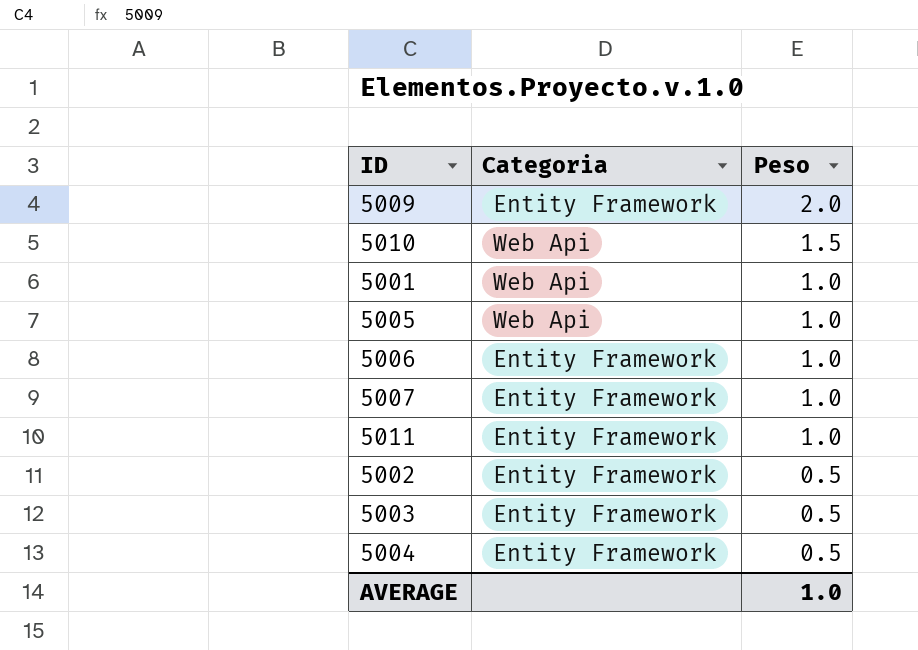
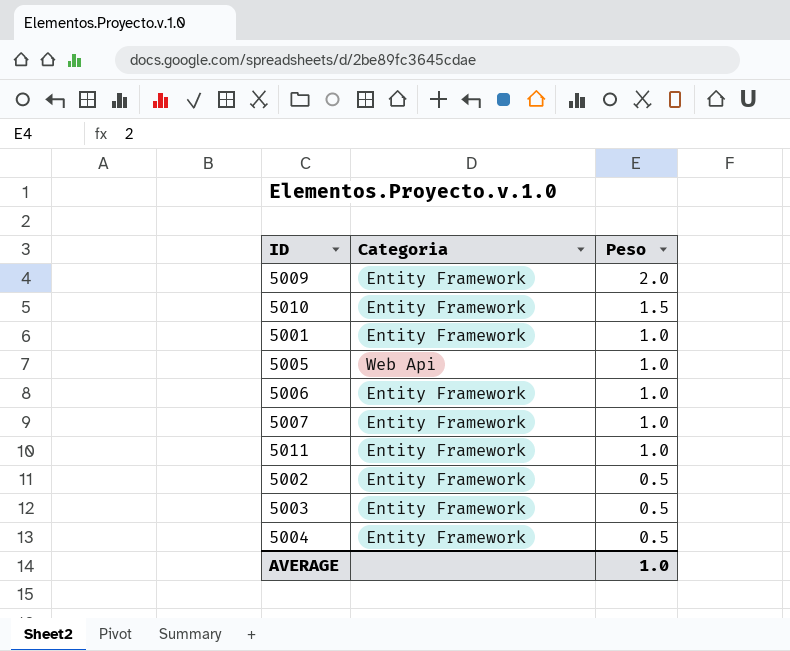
5010 | Categoria: Web Api -> Entity Framework
5001 | Categoria: Web Api -> Entity Framework

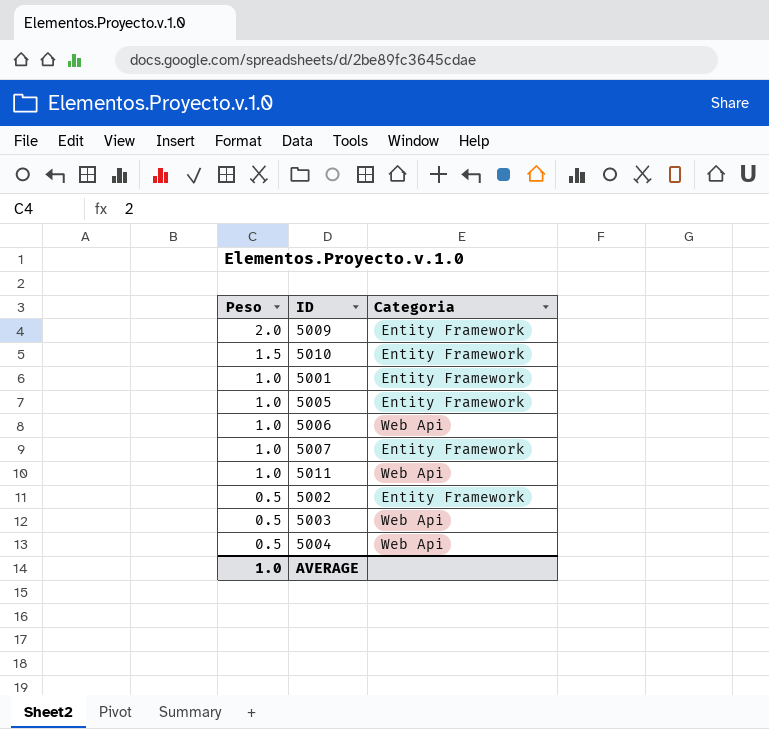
column Peso | position: 3 -> 1
5005 | Categoria: Web Api -> Entity Framework
5006 | Categoria: Entity Framework -> Web Api
5011 | Categoria: Entity Framework -> Web Api
5003 | Categoria: Entity Framework -> Web Api
5004 | Categoria: Entity Framework -> Web Api

